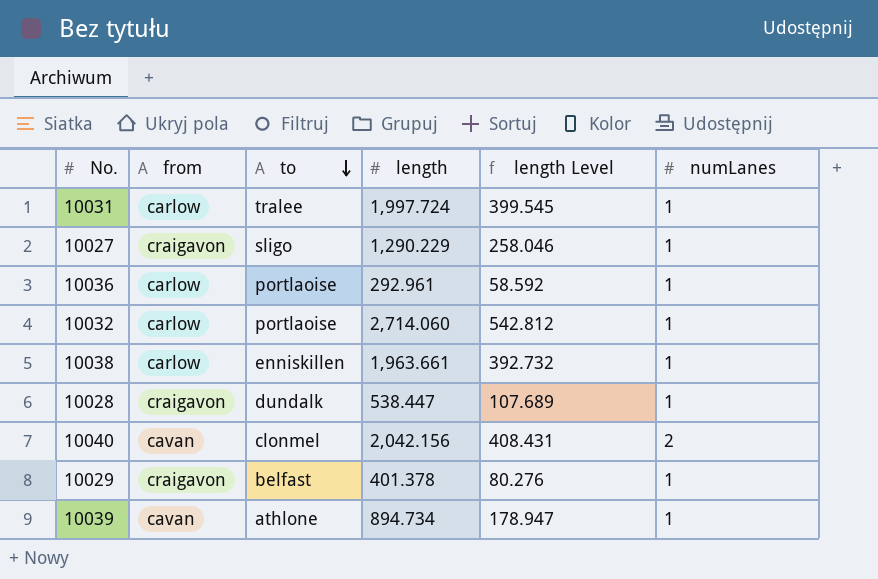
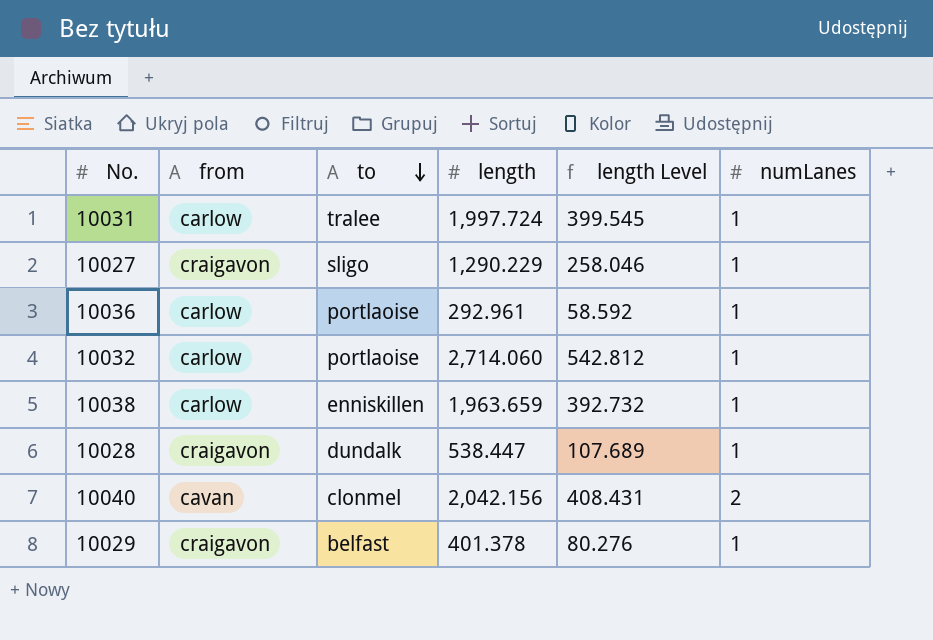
row 10039: cavan | athlone | 894.734 | 178.947 | 1 -> none
10038 | length: 1,963.661 -> 1,963.659

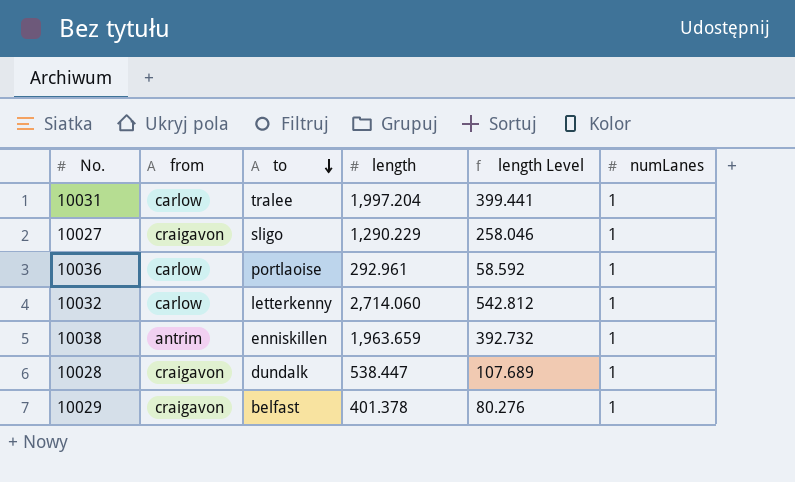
row 10040: cavan | clonmel | 2,042.156 | 408.431 | 2 -> none
10031 | length: 1,997.724 -> 1,997.204
10031 | length Level: 399.545 -> 399.441
10032 | to: portlaoise -> letterkenny
10038 | from: carlow -> antrim

